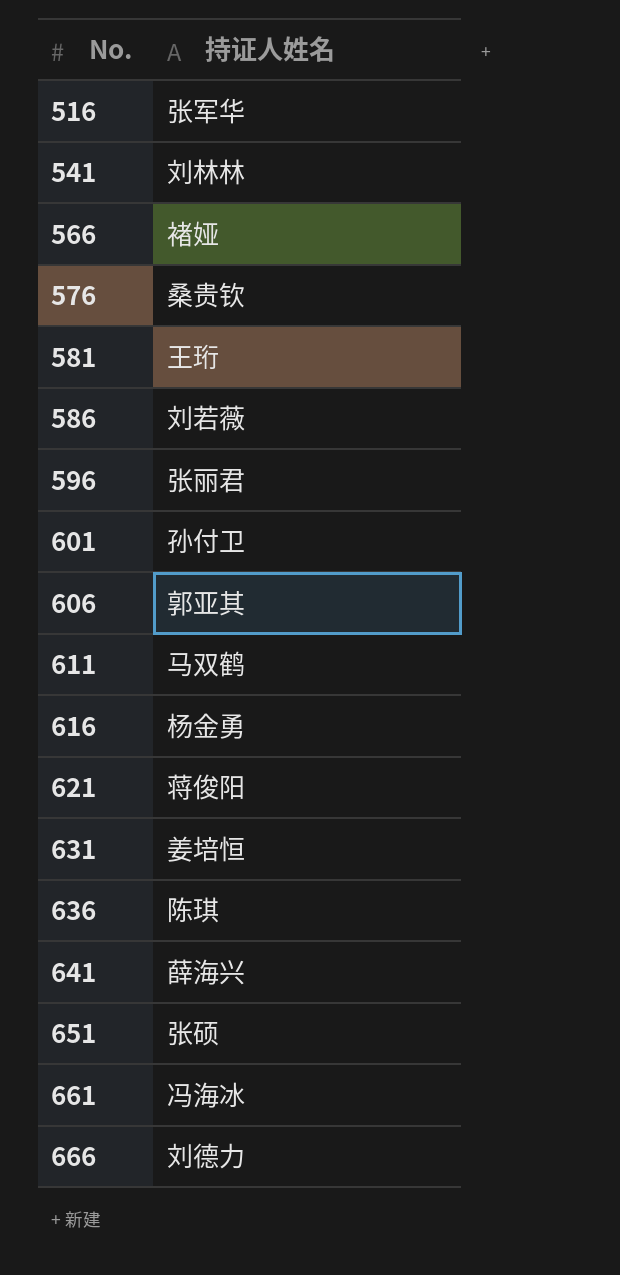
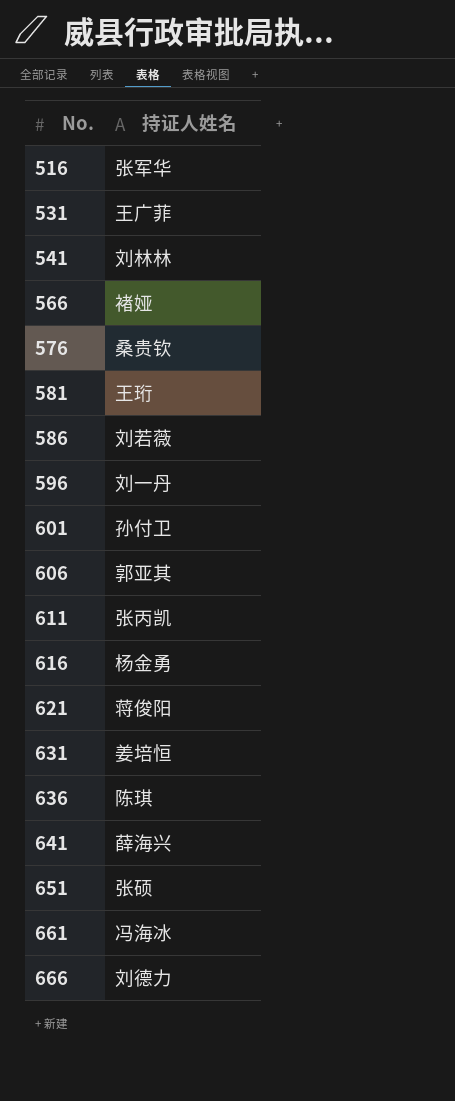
row 531: none -> 王广菲
596 | 持证人姓名: 张丽君 -> 刘一丹
611 | 持证人姓名: 马双鹤 -> 张丙凯

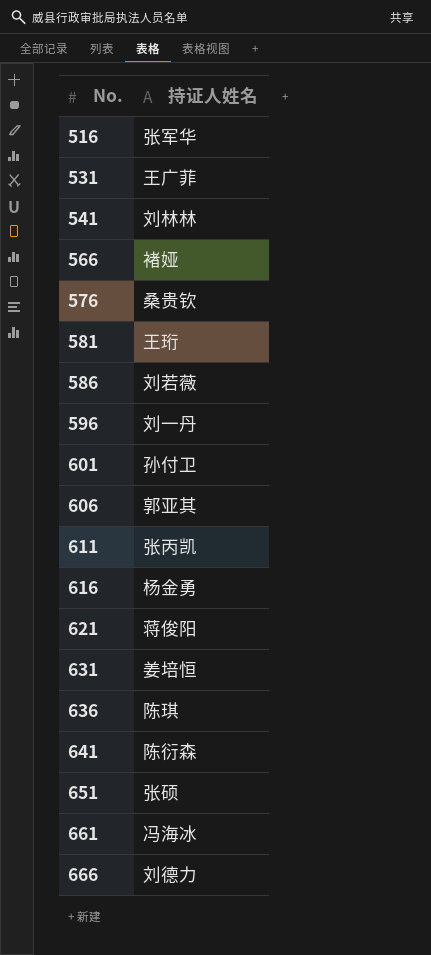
641 | 持证人姓名: 薛海兴 -> 陈衍森

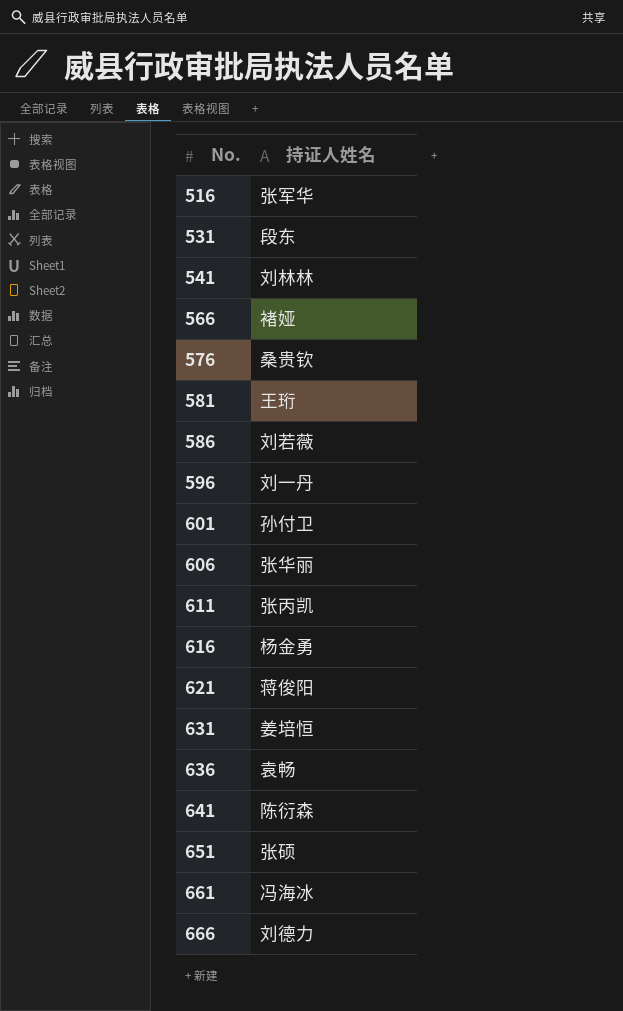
531 | 持证人姓名: 王广菲 -> 段东
606 | 持证人姓名: 郭亚其 -> 张华丽
636 | 持证人姓名: 陈琪 -> 袁畅

